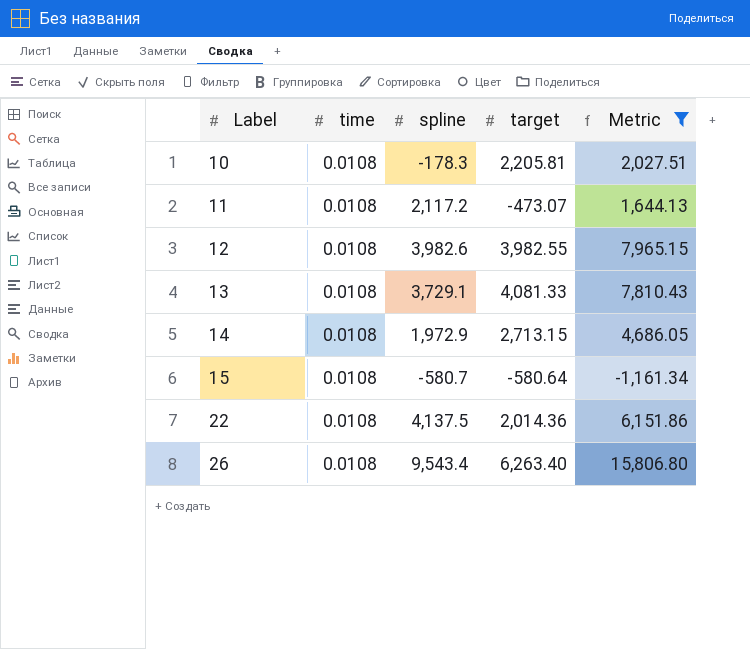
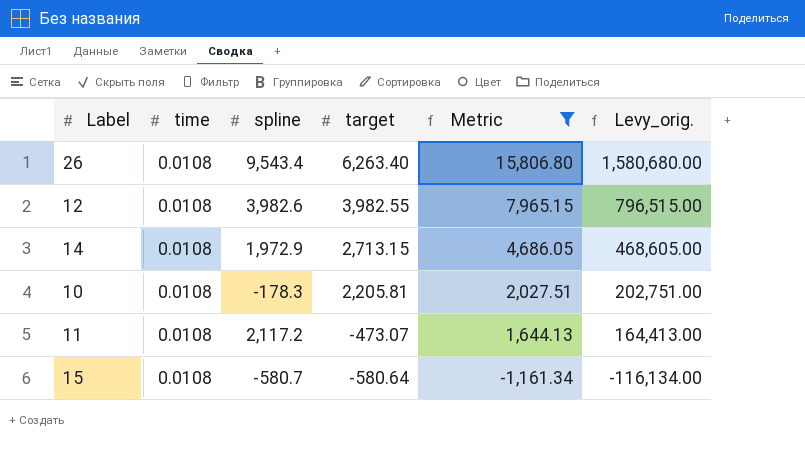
row order: Label ascending -> target descending
column Levy_orig. | formula: none -> [Metric] * 100
row 13: 0.0108 | 3,729.1 | 4,081.33 | 7,810.43 -> none
row 22: 0.0108 | 4,137.5 | 2,014.36 | 6,151.86 -> none

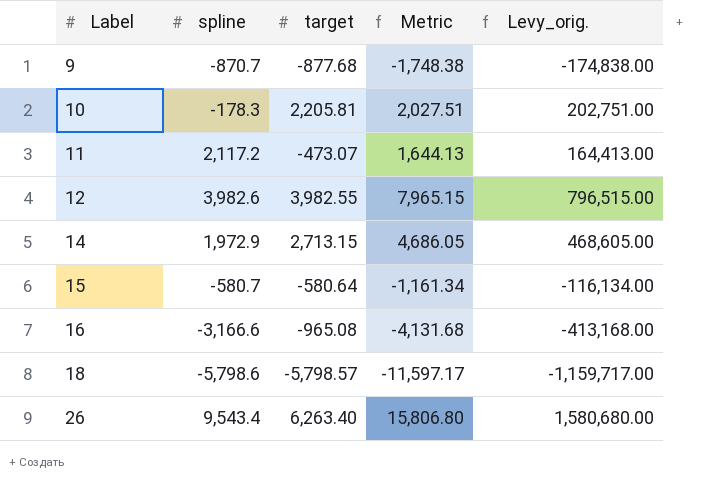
filter: Metric >= -1,161.34 -> none
row order: target descending -> Label ascending
column time | position: 2 -> none

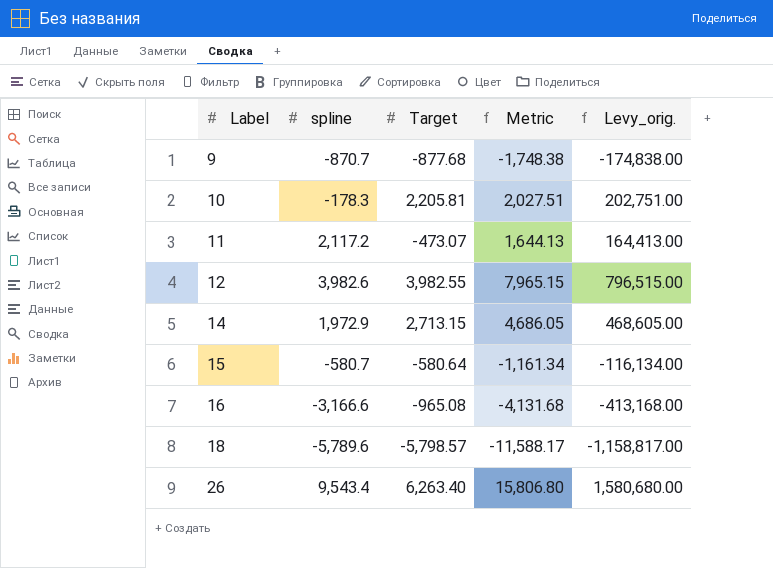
column name: target -> Target
18 | spline: -5,798.6 -> -5,789.6
18 | Metric: -11,597.17 -> -11,588.17
18 | Levy_orig.: -1,159,717.00 -> -1,158,817.00

